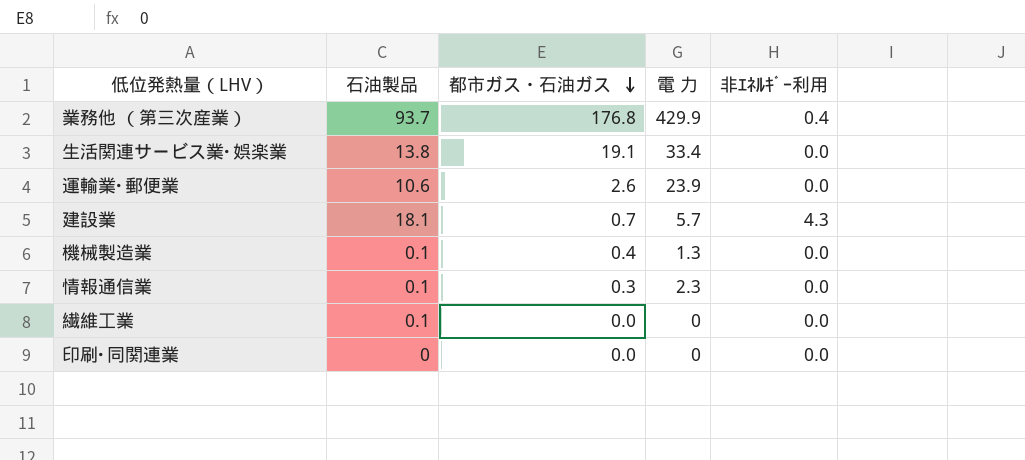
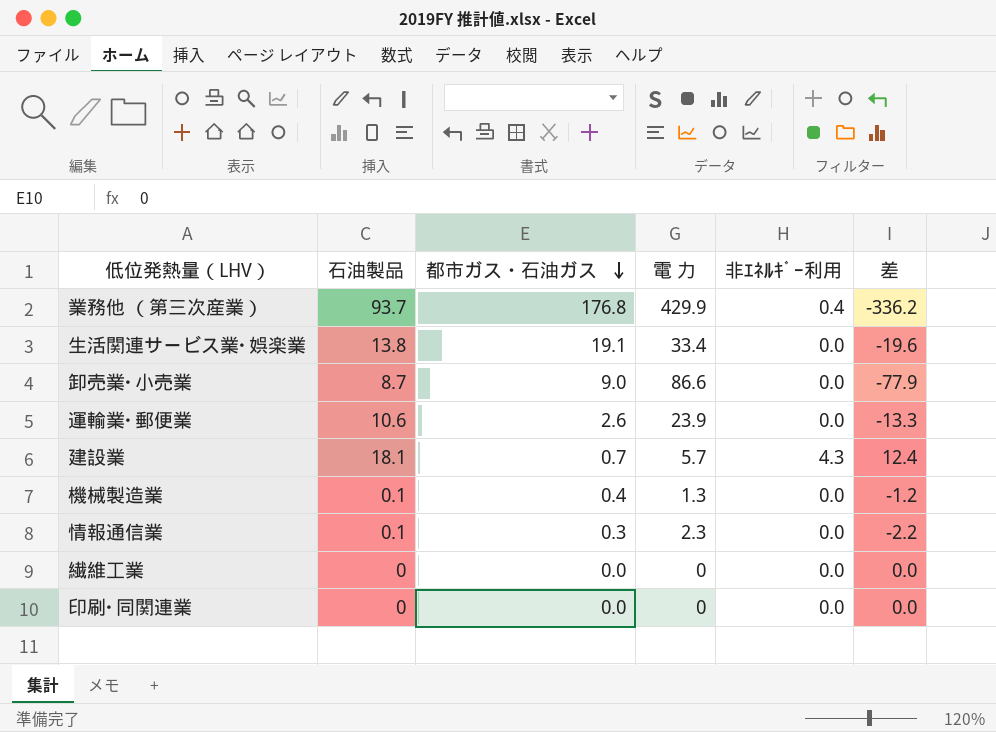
column 差 | formula: none -> [石油製品] - [電 力]
row 卸売業･小売業: none -> 8.7 | 9.0 | 86.6 | 0.0 | -77.9
繊維工業 | 石油製品: 0.1 -> 0

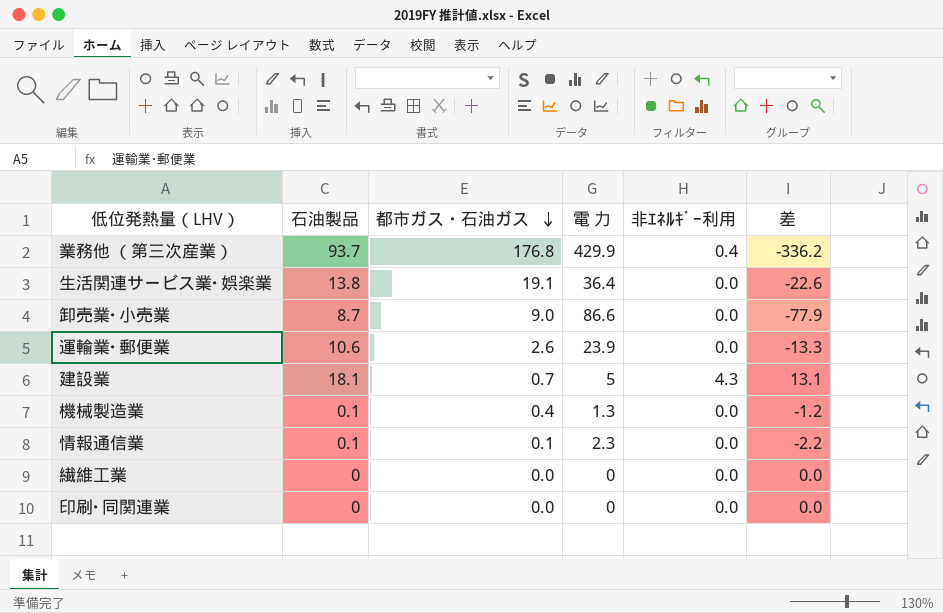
生活関連サービス業･娯楽業 | 電 力: 33.4 -> 36.4
生活関連サービス業･娯楽業 | 差: -19.6 -> -22.6
建設業 | 電 力: 5.7 -> 5
建設業 | 差: 12.4 -> 13.1
情報通信業 | 都市ガス・石油ガス: 0.3 -> 0.1

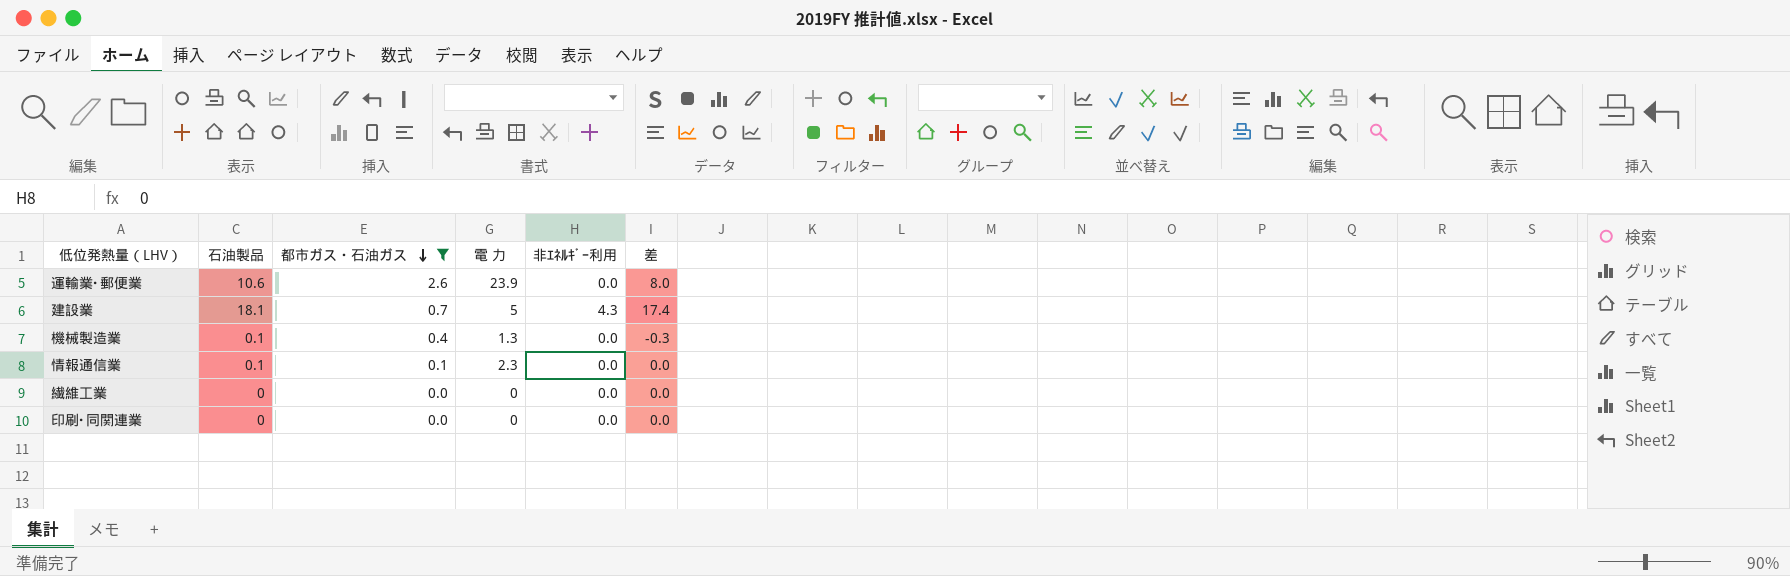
filter: none -> 都市ガス・石油ガス <= 2.6
column 差 | formula: [石油製品] - [電 力] -> [石油製品] - [都市ガス・石油ガス]

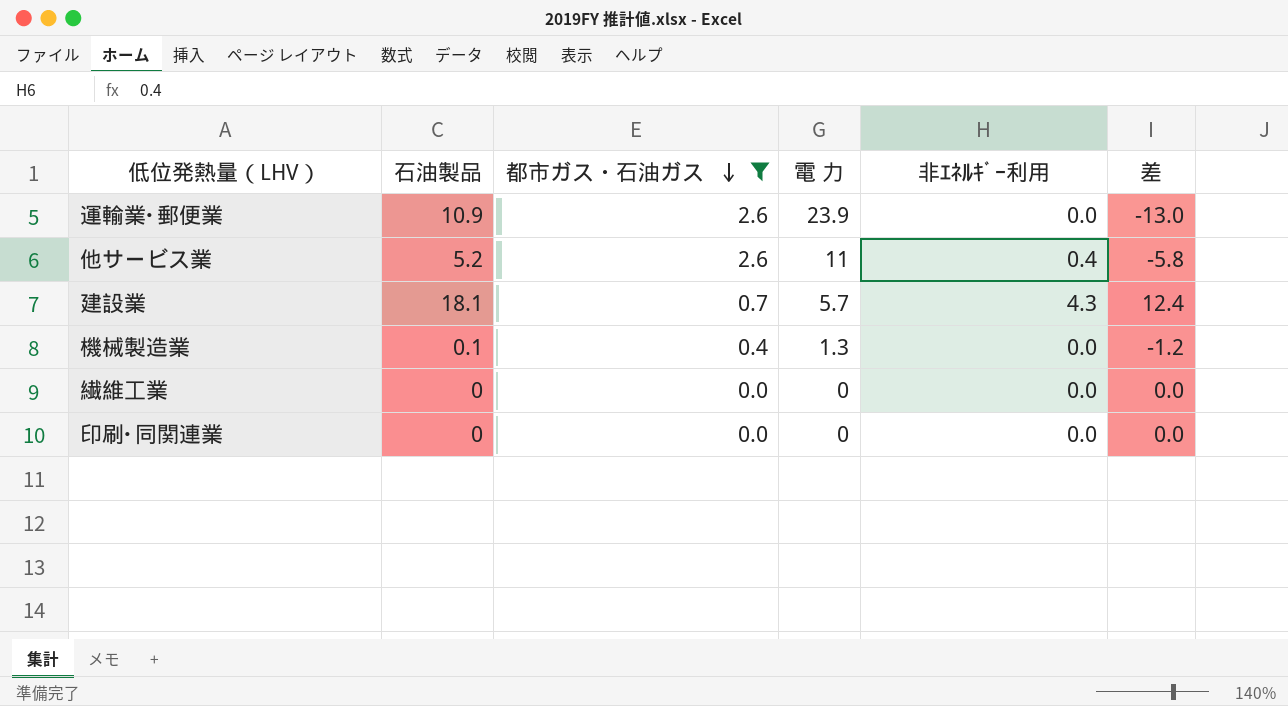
column 差 | formula: [石油製品] - [都市ガス・石油ガス] -> [石油製品] - [電 力]
row 情報通信業: 0.1 | 0.1 | 2.3 | 0.0 | 0.0 -> none
運輸業･郵便業 | 石油製品: 10.6 -> 10.9
row 他サービス業: none -> 5.2 | 2.6 | 11 | 0.4 | -5.8
建設業 | 電 力: 5 -> 5.7

